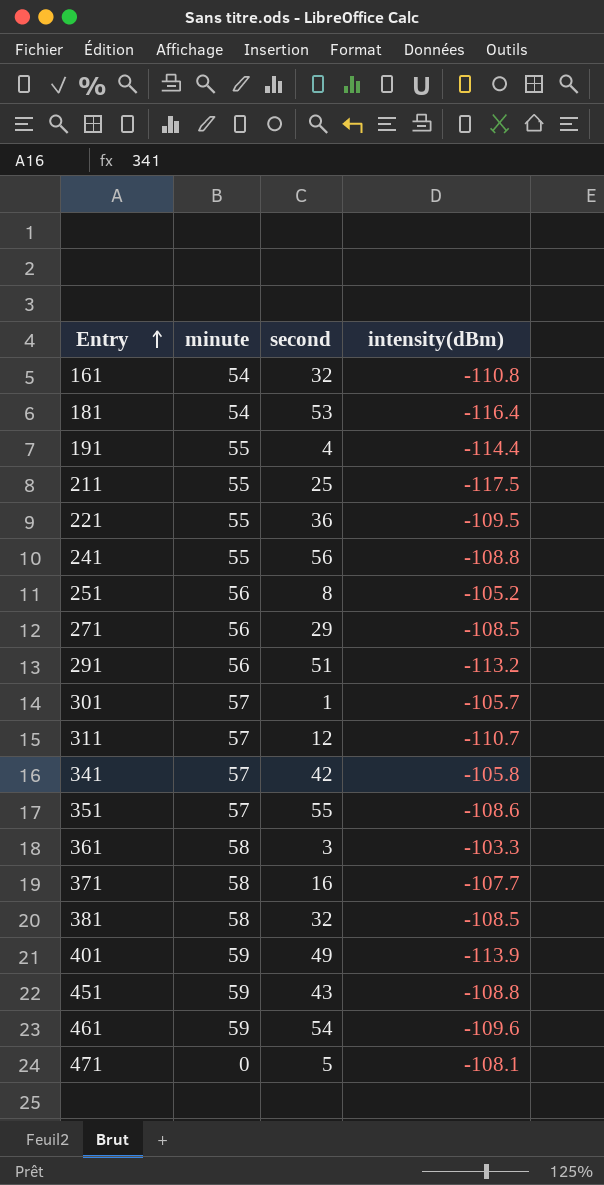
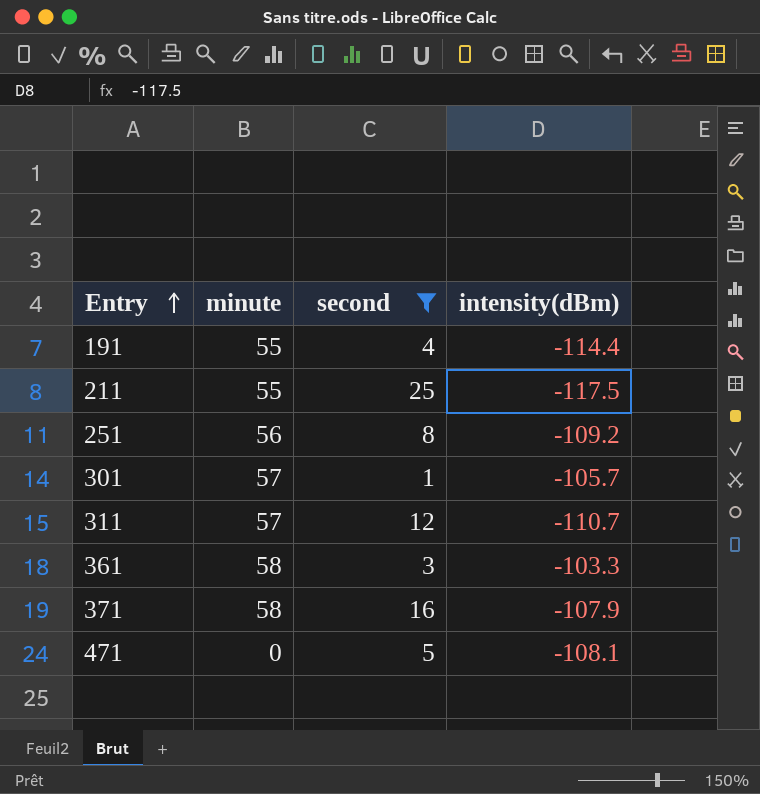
filter: none -> second <= 25
251 | intensity(dBm): -105.2 -> -109.2
371 | intensity(dBm): -107.7 -> -107.9

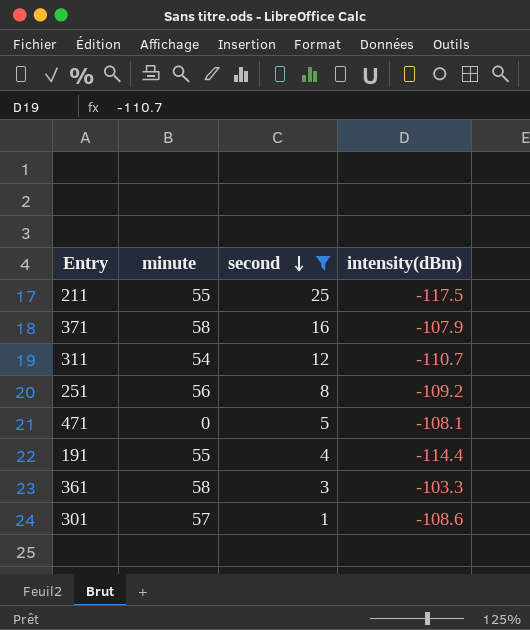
row order: Entry ascending -> second descending
311 | minute: 57 -> 54
301 | intensity(dBm): -105.7 -> -108.6

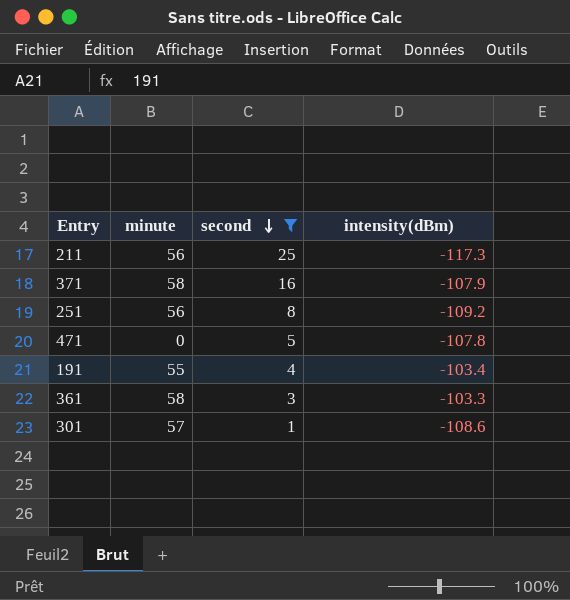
row 311: 54 | 12 | -110.7 -> none
211 | minute: 55 -> 56
211 | intensity(dBm): -117.5 -> -117.3
471 | intensity(dBm): -108.1 -> -107.8
191 | intensity(dBm): -114.4 -> -103.4

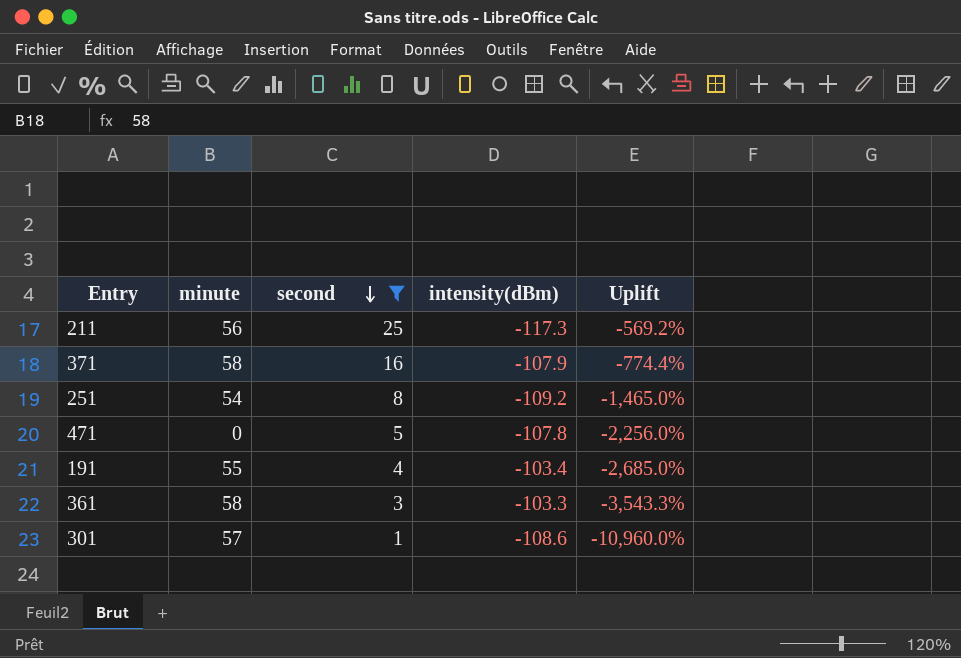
column Uplift | formula: none -> ([intensity(dBm)] - [second]) / [second]
251 | minute: 56 -> 54

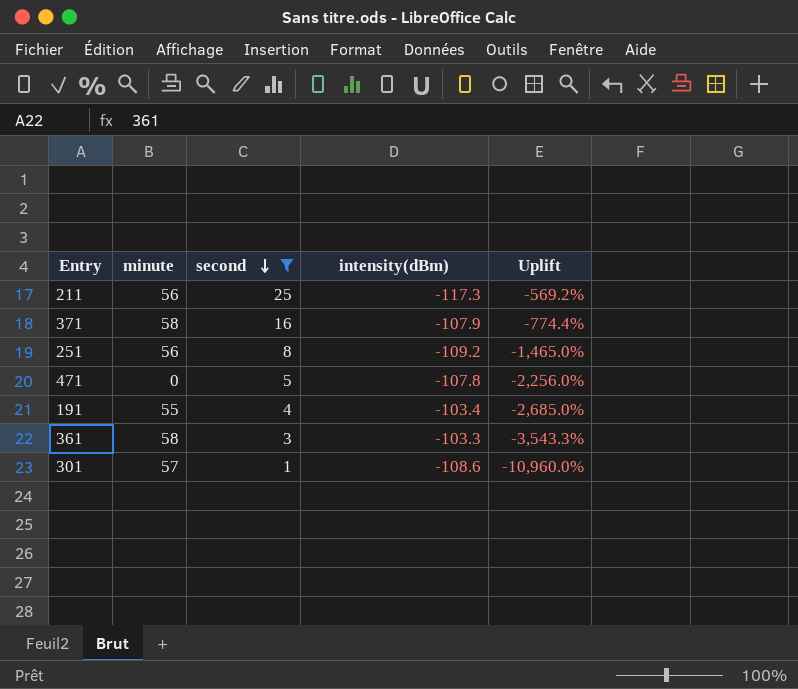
251 | minute: 54 -> 56

